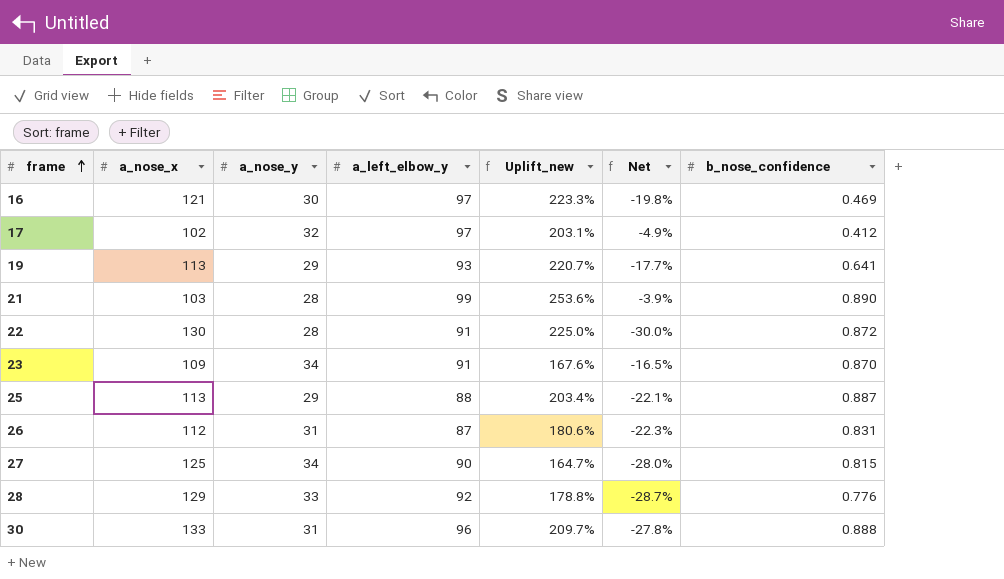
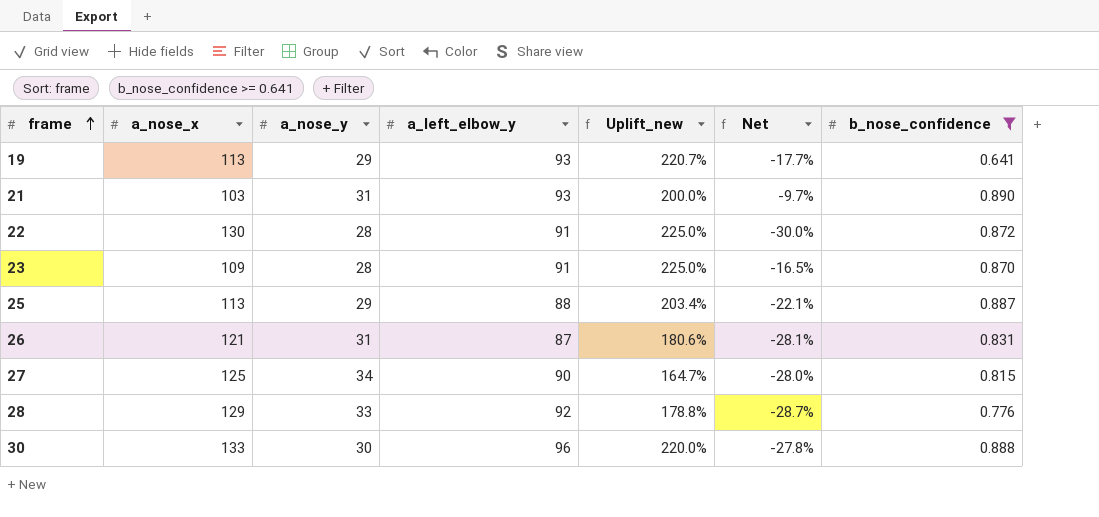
filter: none -> b_nose_confidence >= 0.641
21 | a_nose_y: 28 -> 31
21 | a_left_elbow_y: 99 -> 93
21 | Uplift_new: 253.6% -> 200.0%
21 | Net: -3.9% -> -9.7%
23 | a_nose_y: 34 -> 28
23 | Uplift_new: 167.6% -> 225.0%
26 | a_nose_x: 112 -> 121
26 | Net: -22.3% -> -28.1%
30 | a_nose_y: 31 -> 30
30 | Uplift_new: 209.7% -> 220.0%

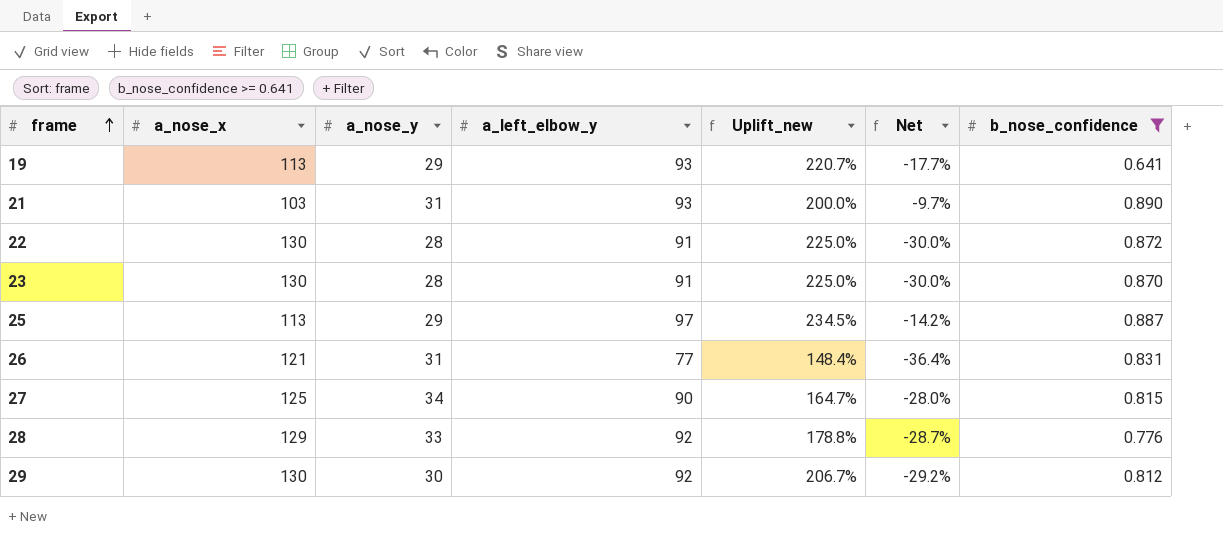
row 30: 133 | 30 | 96 | 220.0% | -27.8% | 0.888 -> none
23 | a_nose_x: 109 -> 130
23 | Net: -16.5% -> -30.0%
25 | a_left_elbow_y: 88 -> 97
25 | Uplift_new: 203.4% -> 234.5%
25 | Net: -22.1% -> -14.2%
26 | a_left_elbow_y: 87 -> 77
26 | Uplift_new: 180.6% -> 148.4%
26 | Net: -28.1% -> -36.4%
row 29: none -> 130 | 30 | 92 | 206.7% | -29.2% | 0.812

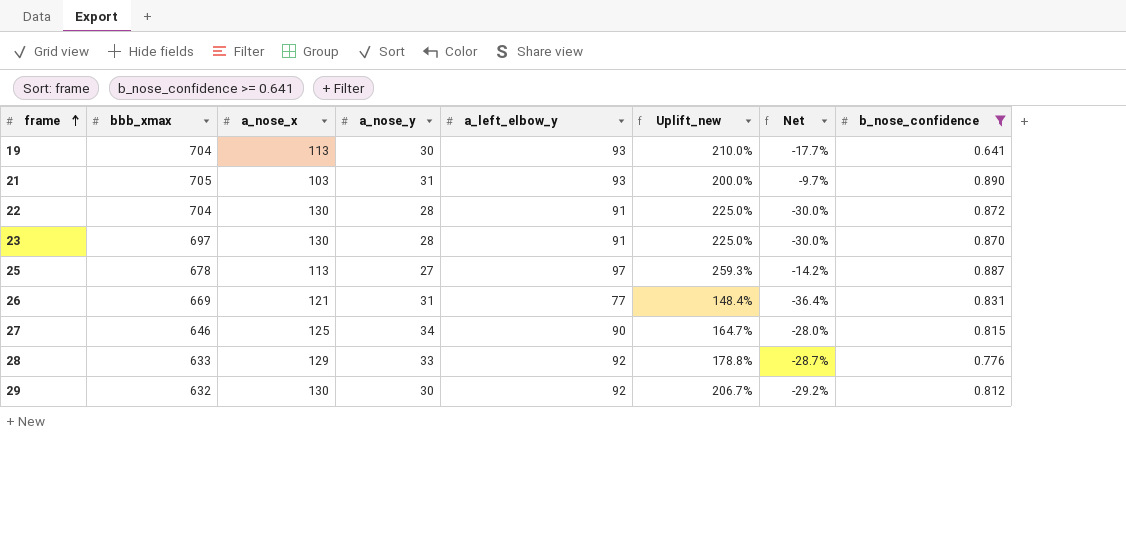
column bbb_xmax | position: none -> 2
19 | a_nose_y: 29 -> 30
19 | Uplift_new: 220.7% -> 210.0%
25 | a_nose_y: 29 -> 27
25 | Uplift_new: 234.5% -> 259.3%

